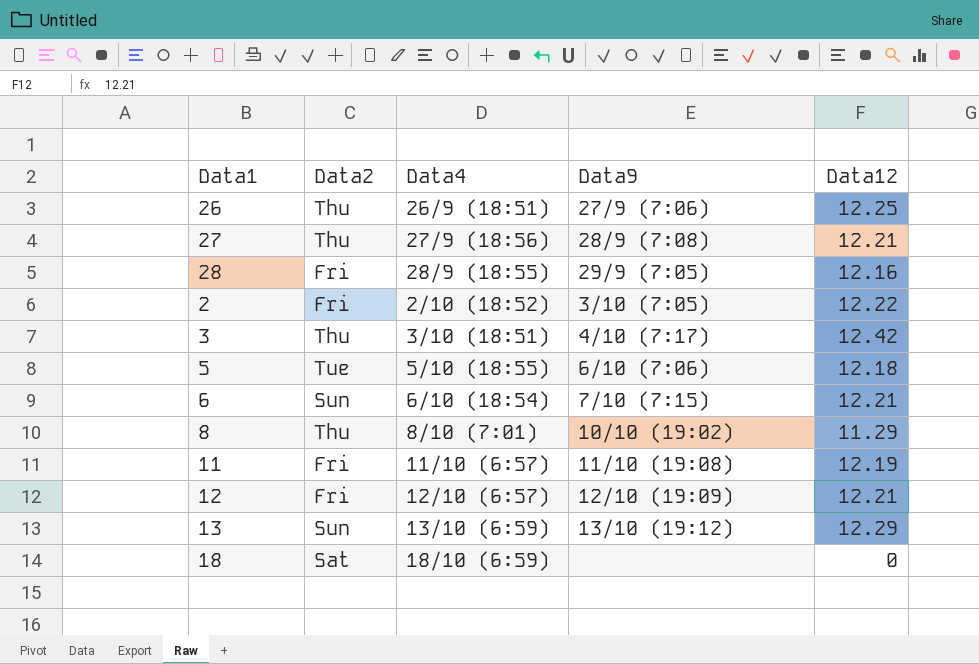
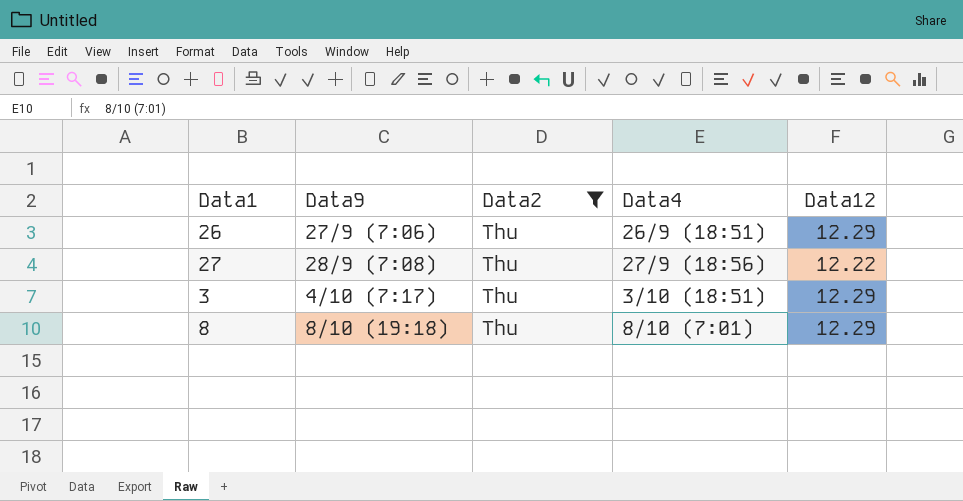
filter: none -> Data2 = Thu
column Data9 | position: 4 -> 2
26 | Data12: 12.25 -> 12.29
27 | Data12: 12.21 -> 12.22
3 | Data12: 12.42 -> 12.29
8 | Data9: 10/10 (19:02) -> 8/10 (19:18)
8 | Data12: 11.29 -> 12.29

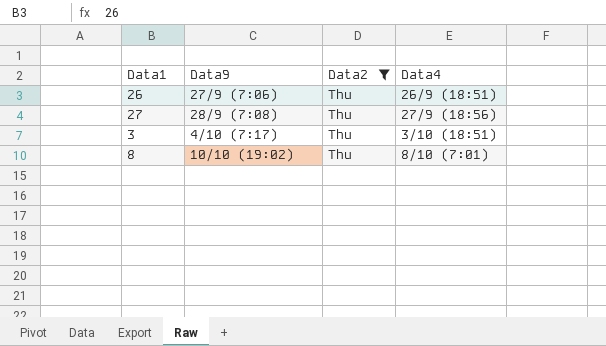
column Data12 | position: 5 -> none
8 | Data9: 8/10 (19:18) -> 10/10 (19:02)

